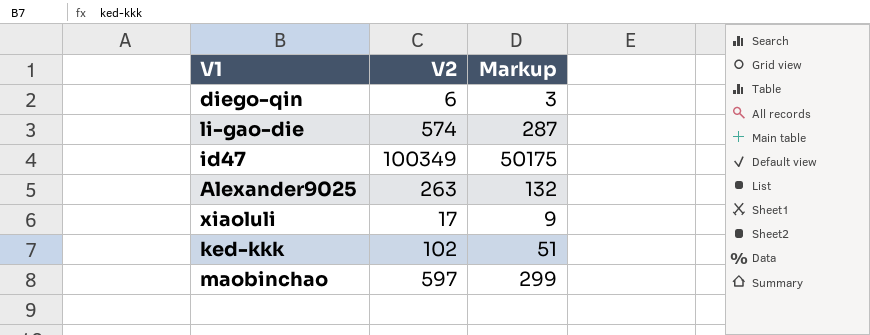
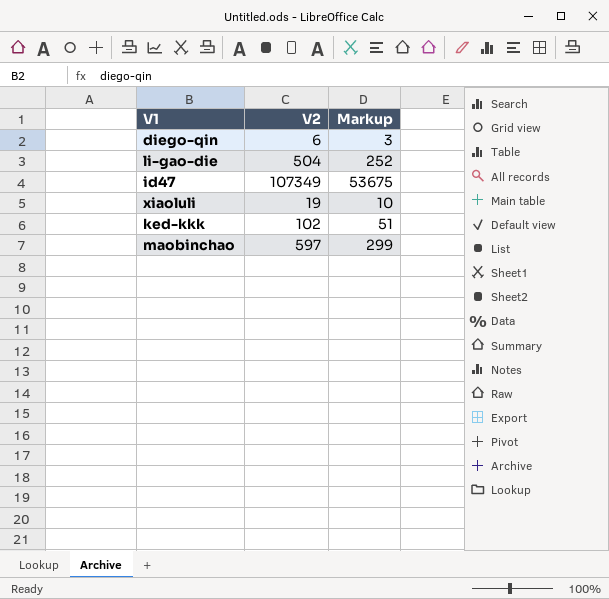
row Alexander9025: 263 | 132 -> none
li-gao-die | V2: 574 -> 504
li-gao-die | Markup: 287 -> 252
id47 | V2: 100349 -> 107349
id47 | Markup: 50175 -> 53675
xiaoluli | V2: 17 -> 19
xiaoluli | Markup: 9 -> 10

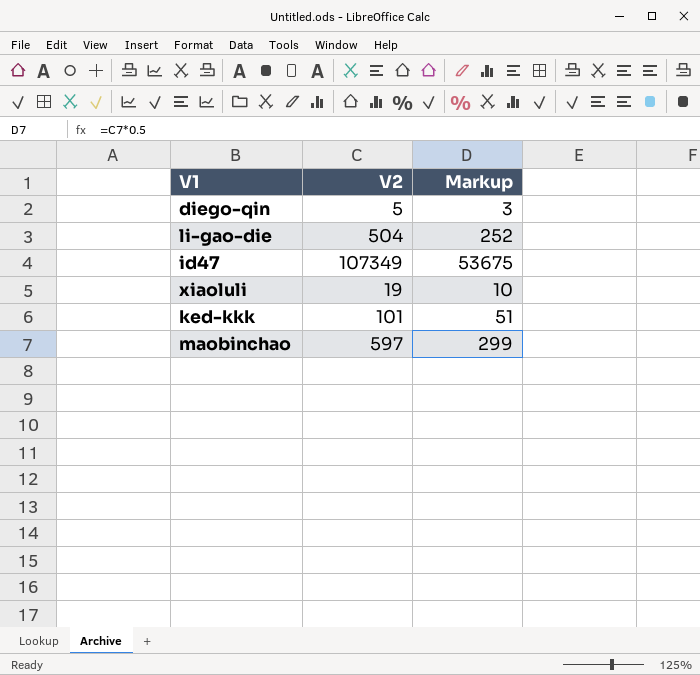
diego-qin | V2: 6 -> 5
ked-kkk | V2: 102 -> 101

